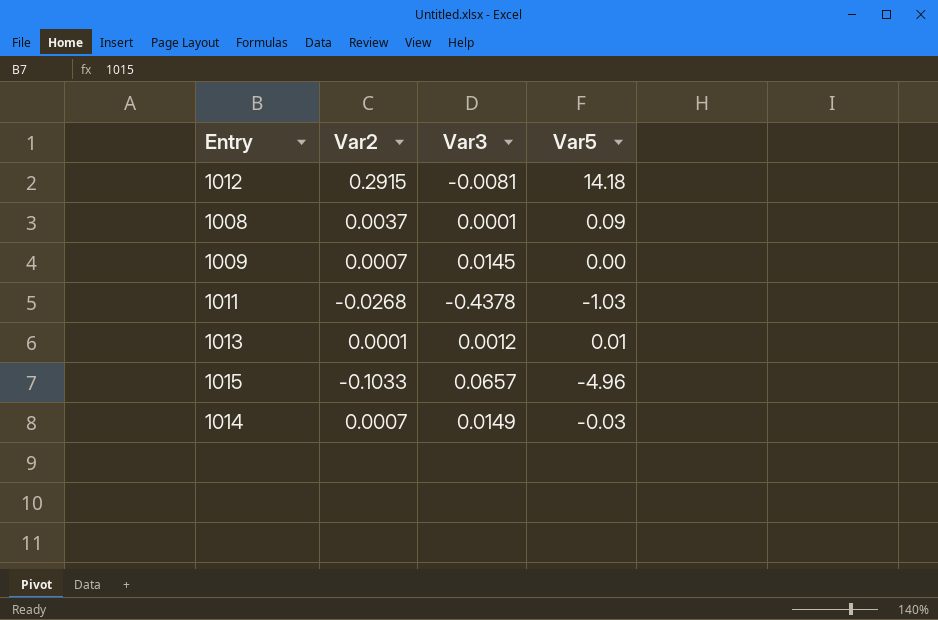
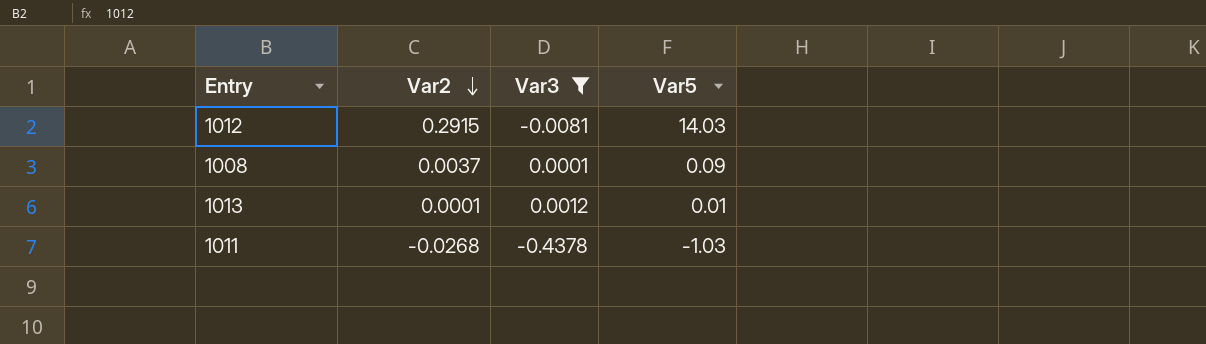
filter: none -> Var3 <= 0.0012
row order: none -> Var2 descending
1012 | Var5: 14.18 -> 14.03

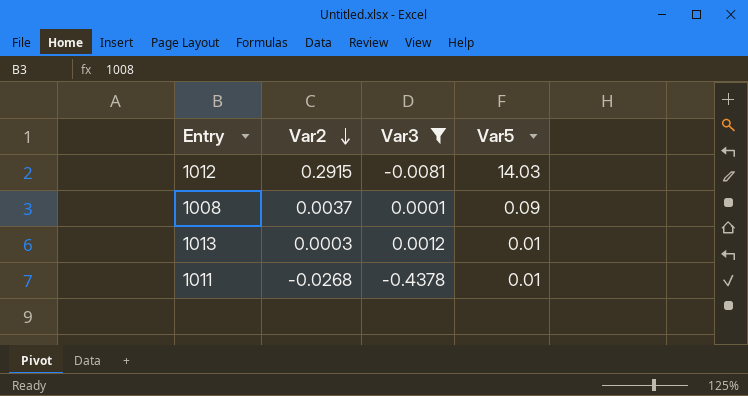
1013 | Var2: 0.0001 -> 0.0003
1011 | Var5: -1.03 -> 0.01

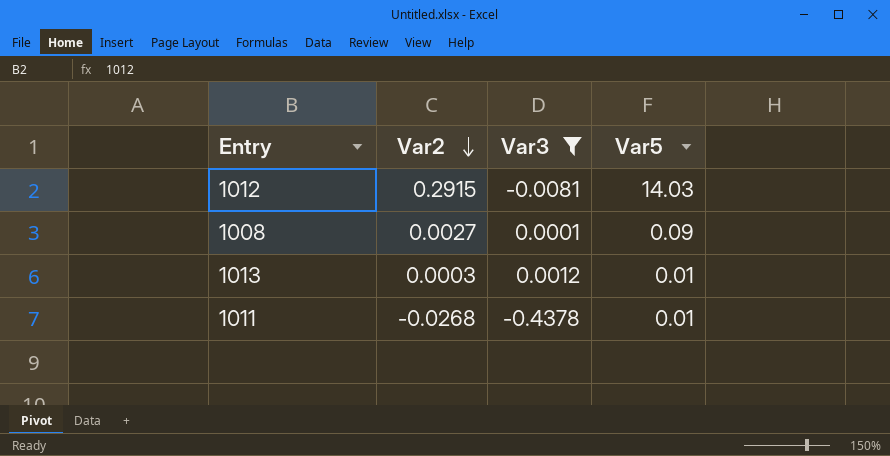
1008 | Var2: 0.0037 -> 0.0027

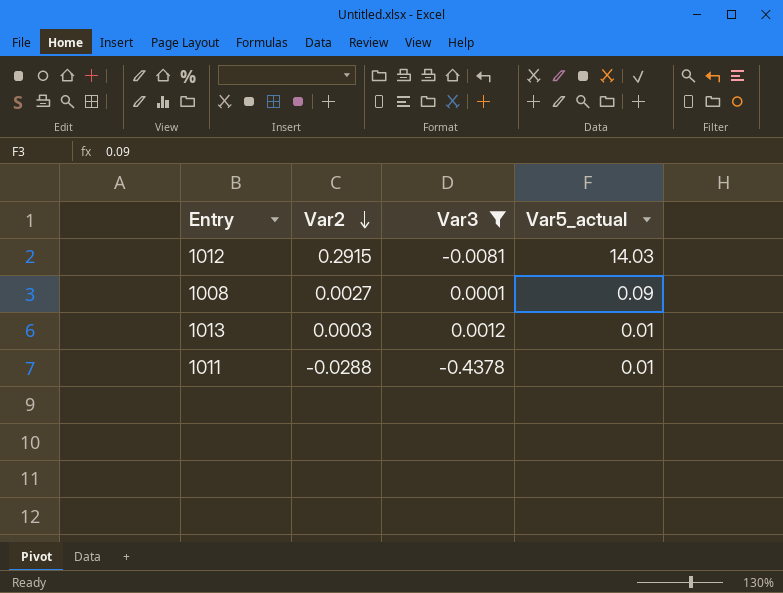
column name: Var5 -> Var5_actual
1011 | Var2: -0.0268 -> -0.0288

